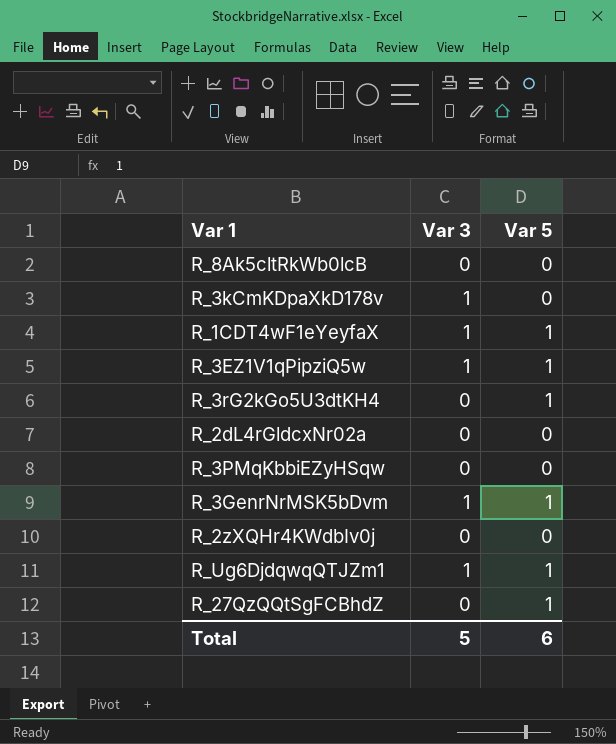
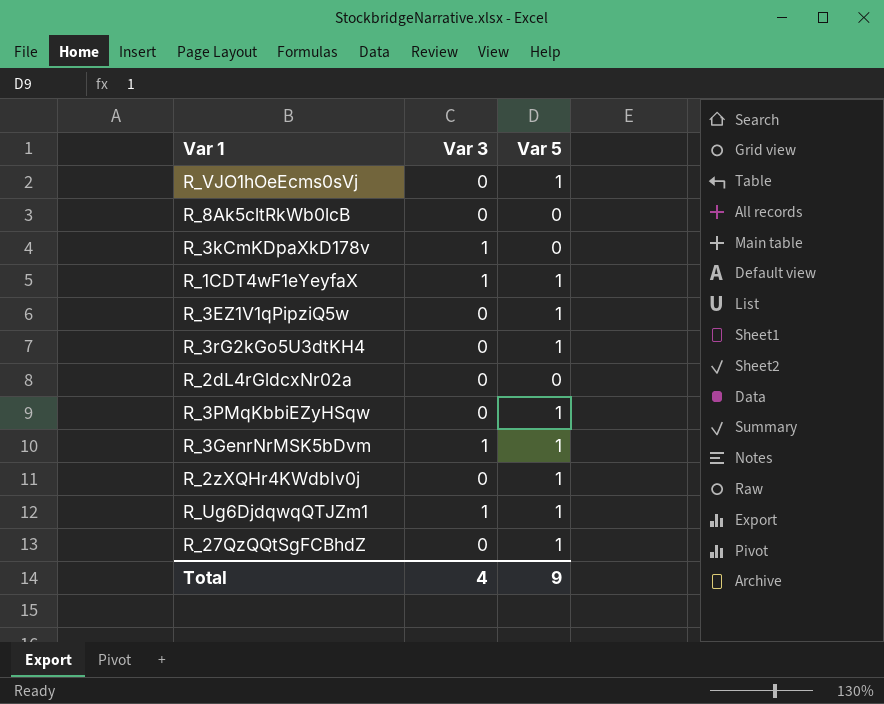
row R_VJO1hOeEcms0sVj: none -> 0 | 1
R_3EZ1V1qPipziQ5w | Var 3: 1 -> 0
R_3PMqKbbiEZyHSqw | Var 5: 0 -> 1
R_2zXQHr4KWdbIv0j | Var 5: 0 -> 1
Total | Var 3: 5 -> 4
Total | Var 5: 6 -> 9

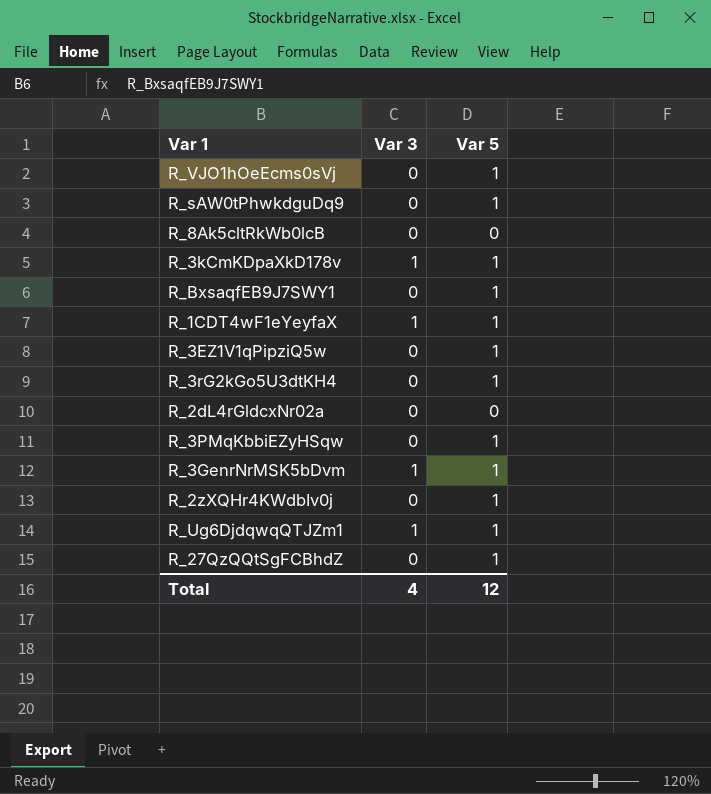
row R_sAW0tPhwkdguDq9: none -> 0 | 1
R_3kCmKDpaXkD178v | Var 5: 0 -> 1
row R_BxsaqfEB9J7SWY1: none -> 0 | 1
Total | Var 5: 9 -> 12

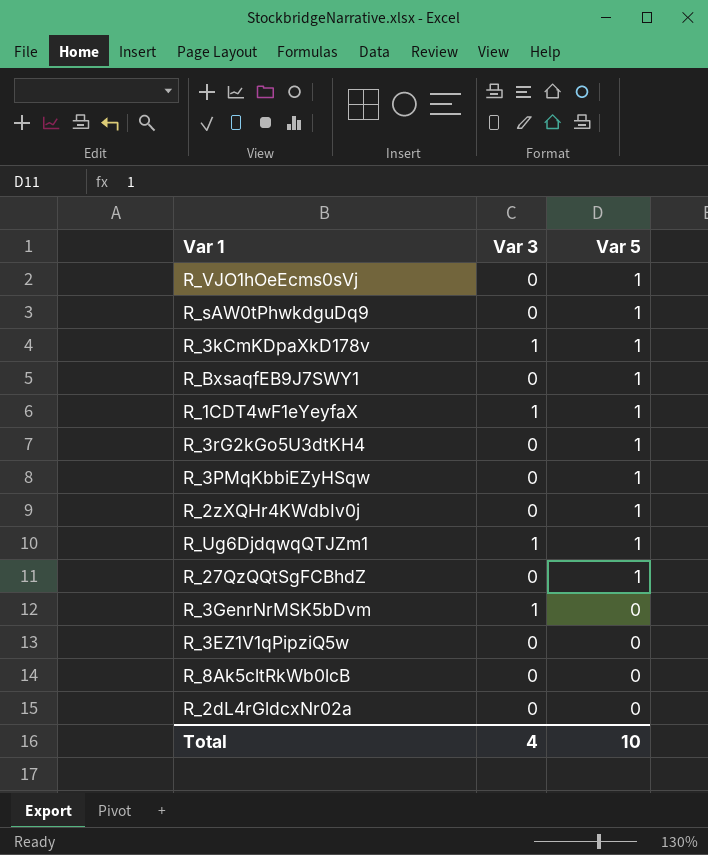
row order: none -> Var 5 descending
R_3GenrNrMSK5bDvm | Var 5: 1 -> 0
R_3EZ1V1qPipziQ5w | Var 5: 1 -> 0
Total | Var 5: 12 -> 10

